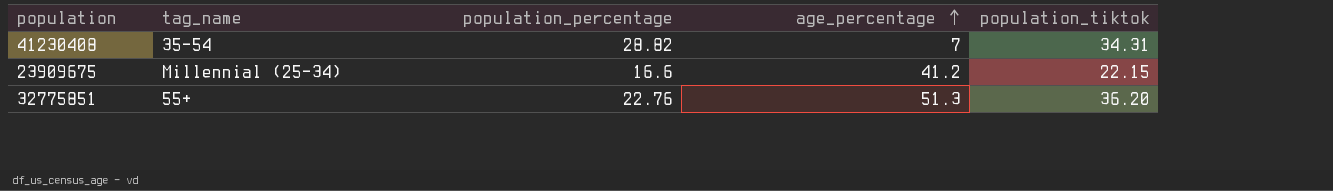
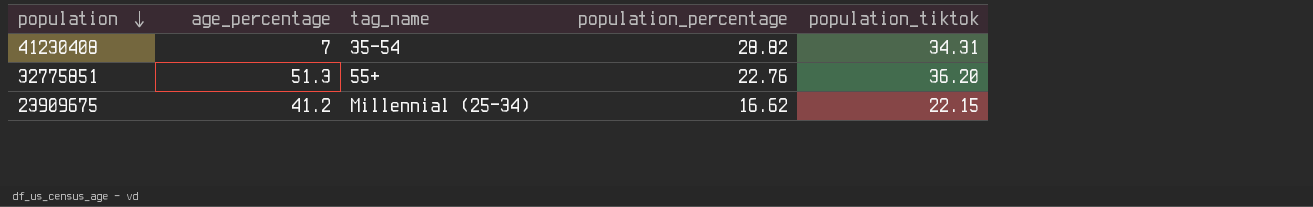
row order: age_percentage ascending -> population descending
column age_percentage | position: 4 -> 2
23909675 | population_percentage: 16.6 -> 16.62

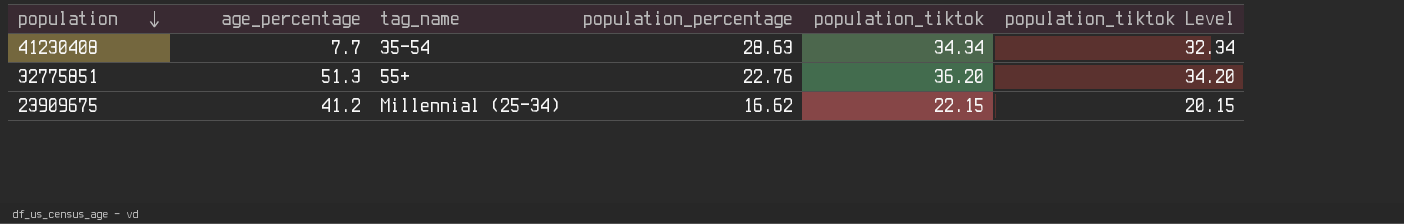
column population_tiktok Level | formula: none -> [population_tiktok] - 2
41230408 | age_percentage: 7 -> 7.7
41230408 | population_percentage: 28.82 -> 28.63
41230408 | population_tiktok: 34.31 -> 34.34

